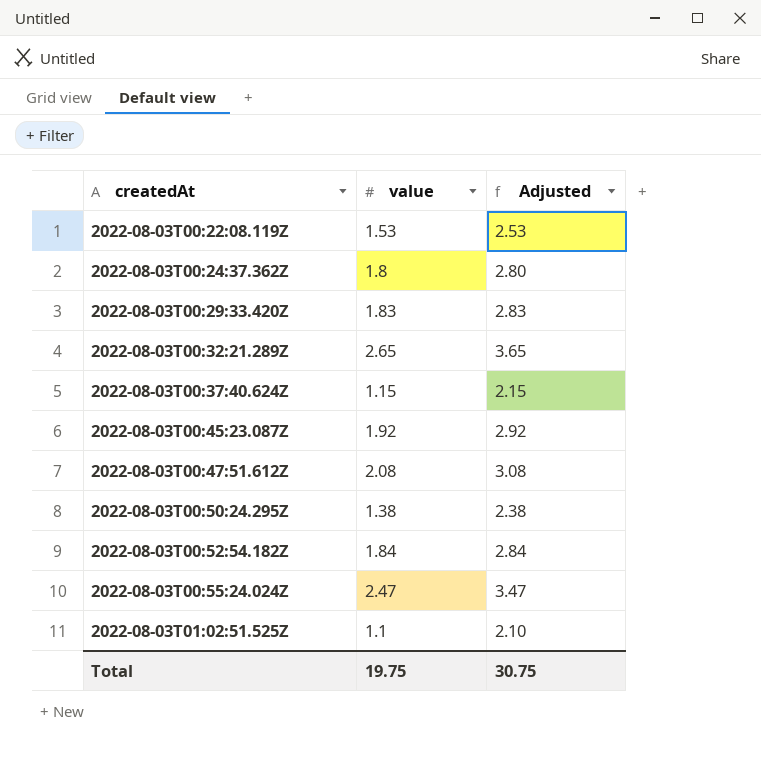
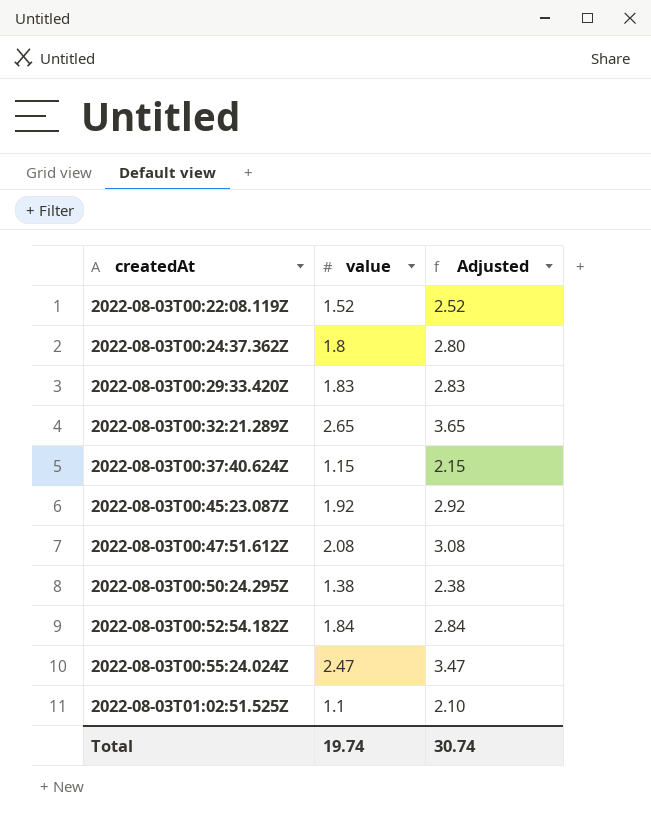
2022-08-03T00:22:08.119Z | value: 1.53 -> 1.52
2022-08-03T00:22:08.119Z | Adjusted: 2.53 -> 2.52
Total | value: 19.75 -> 19.74
Total | Adjusted: 30.75 -> 30.74

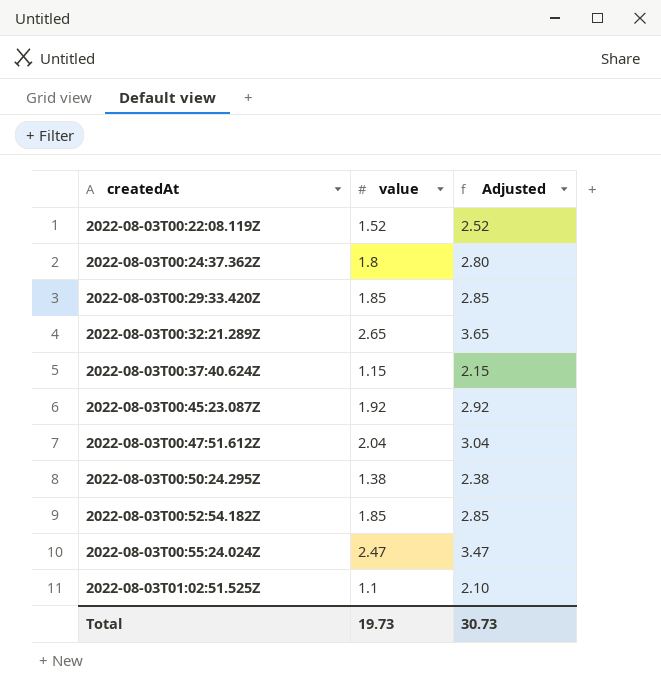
2022-08-03T00:29:33.420Z | value: 1.83 -> 1.85
2022-08-03T00:29:33.420Z | Adjusted: 2.83 -> 2.85
2022-08-03T00:47:51.612Z | value: 2.08 -> 2.04
2022-08-03T00:47:51.612Z | Adjusted: 3.08 -> 3.04
2022-08-03T00:52:54.182Z | value: 1.84 -> 1.85
2022-08-03T00:52:54.182Z | Adjusted: 2.84 -> 2.85
Total | value: 19.74 -> 19.73
Total | Adjusted: 30.74 -> 30.73

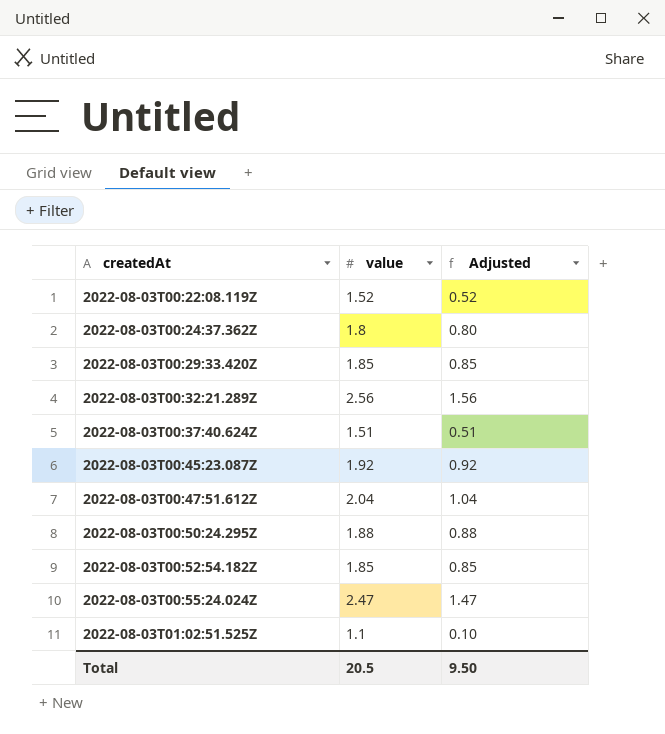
column Adjusted | formula: [value] + 1 -> [value] - 1
2022-08-03T00:32:21.289Z | value: 2.65 -> 2.56
2022-08-03T00:37:40.624Z | value: 1.15 -> 1.51
2022-08-03T00:50:24.295Z | value: 1.38 -> 1.88
Total | value: 19.73 -> 20.5
Total | Adjusted: 30.73 -> 9.50

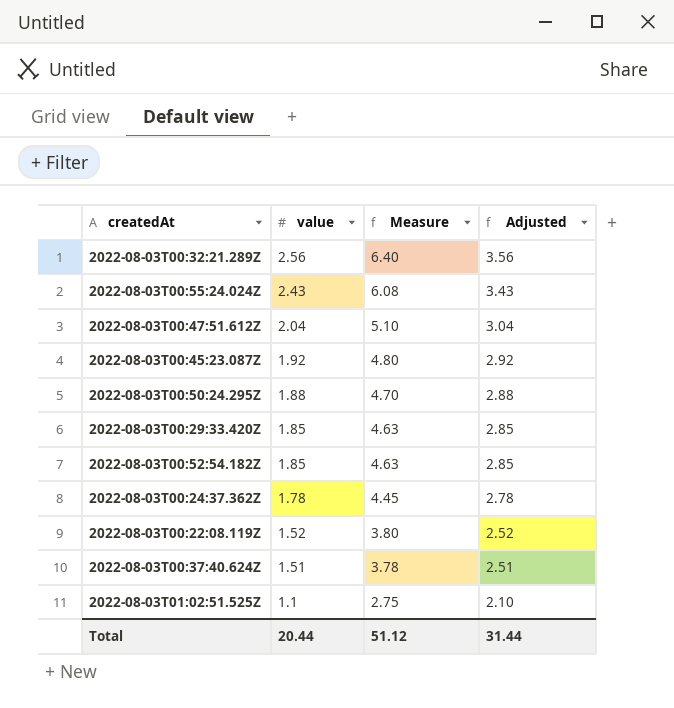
row order: createdAt ascending -> value descending
column Measure | formula: none -> [value] * 2.5
column Adjusted | formula: [value] - 1 -> [value] + 1
2022-08-03T00:55:24.024Z | value: 2.47 -> 2.43
2022-08-03T00:24:37.362Z | value: 1.8 -> 1.78
Total | value: 20.5 -> 20.44
Total | Adjusted: 9.50 -> 31.44

